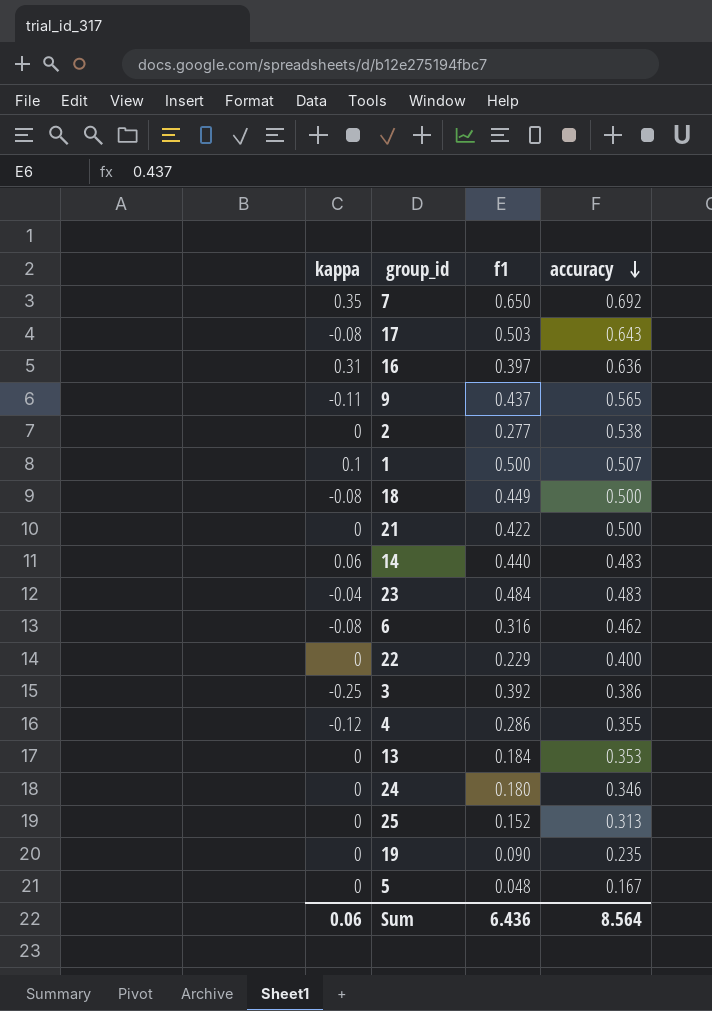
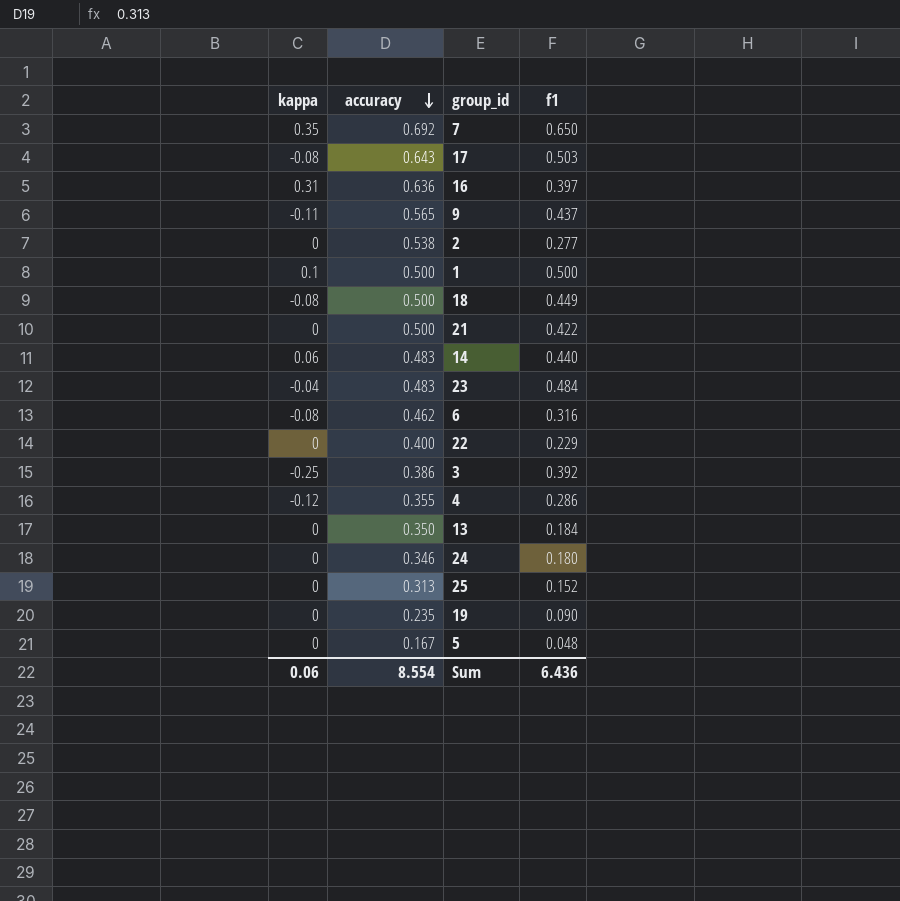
column accuracy | position: 4 -> 2
1 | accuracy: 0.507 -> 0.500
13 | accuracy: 0.353 -> 0.350
Sum | accuracy: 8.564 -> 8.554

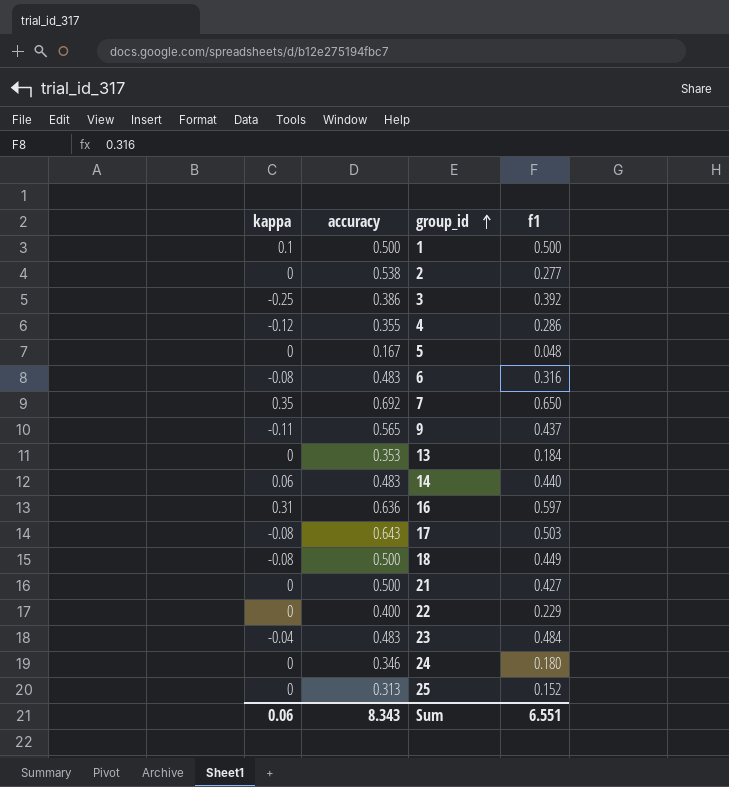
row order: accuracy descending -> group_id ascending
row 19: 0 | 0.235 | 0.090 -> none
6 | accuracy: 0.462 -> 0.483
13 | accuracy: 0.350 -> 0.353
16 | f1: 0.397 -> 0.597
21 | f1: 0.422 -> 0.427
Sum | accuracy: 8.554 -> 8.343
Sum | f1: 6.436 -> 6.551

